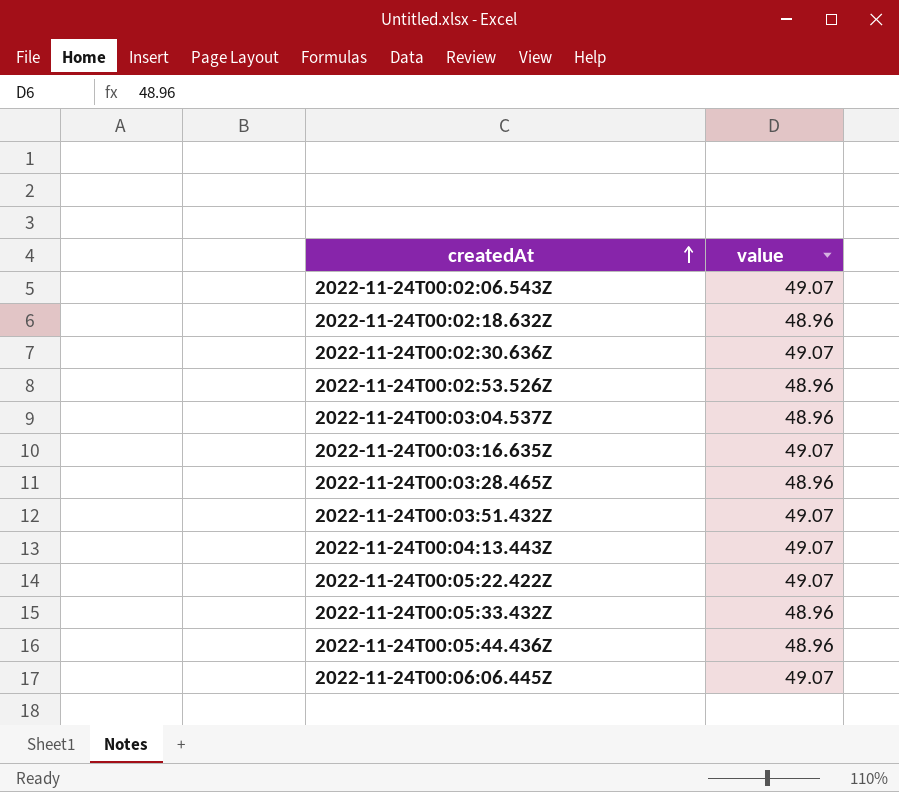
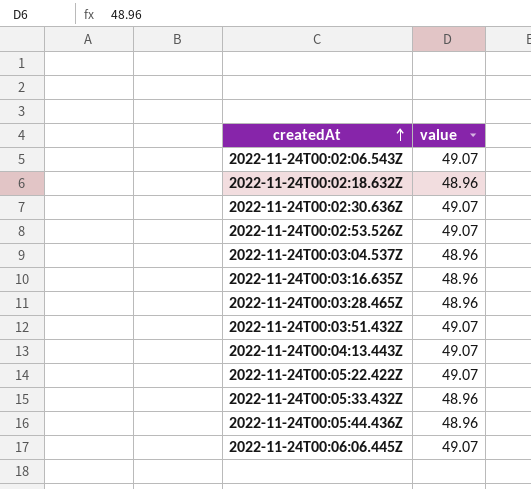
2022-11-24T00:02:53.526Z | value: 48.96 -> 49.07
2022-11-24T00:03:16.635Z | value: 49.07 -> 48.96

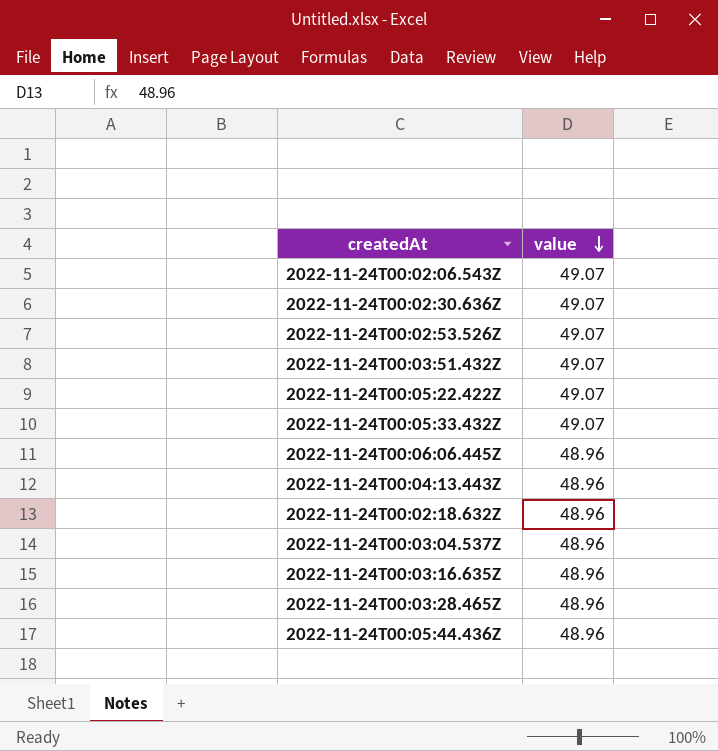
row order: createdAt ascending -> value descending
2022-11-24T00:05:33.432Z | value: 48.96 -> 49.07
2022-11-24T00:06:06.445Z | value: 49.07 -> 48.96
2022-11-24T00:04:13.443Z | value: 49.07 -> 48.96

